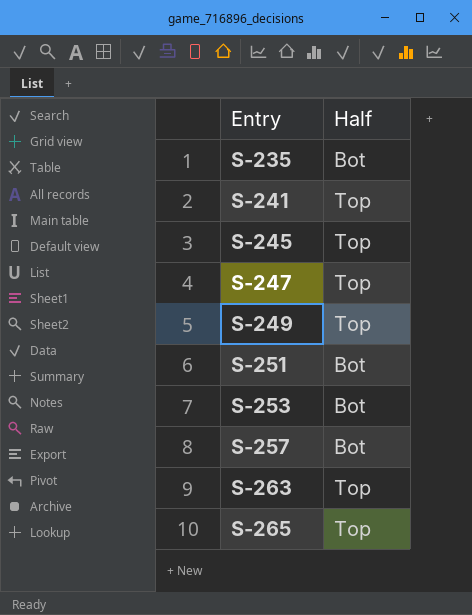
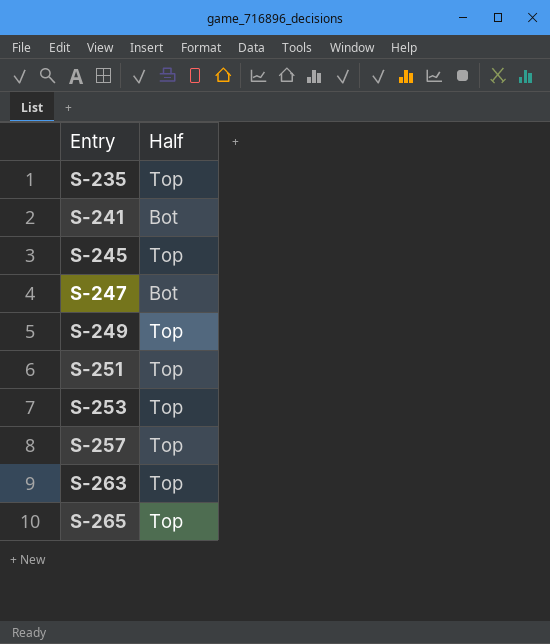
S-235 | Half: Bot -> Top
S-241 | Half: Top -> Bot
S-247 | Half: Top -> Bot
S-251 | Half: Bot -> Top
S-253 | Half: Bot -> Top
S-257 | Half: Bot -> Top

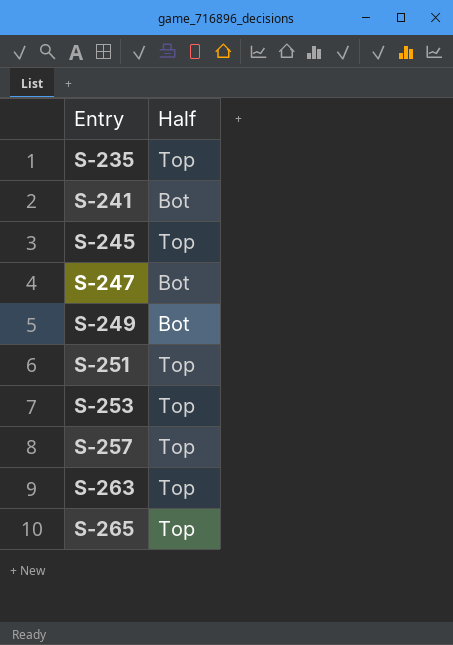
S-249 | Half: Top -> Bot

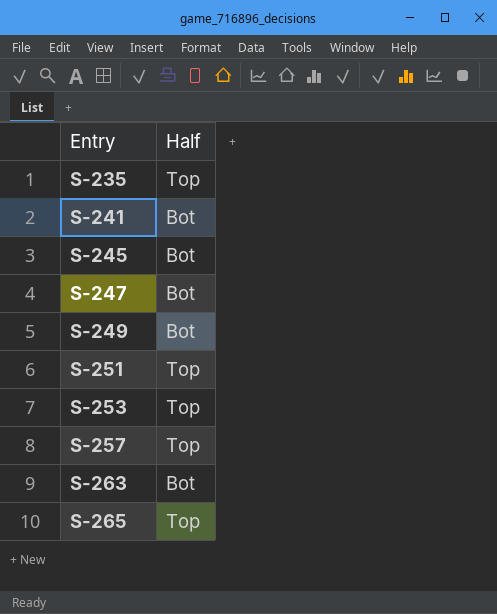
S-245 | Half: Top -> Bot
S-263 | Half: Top -> Bot

